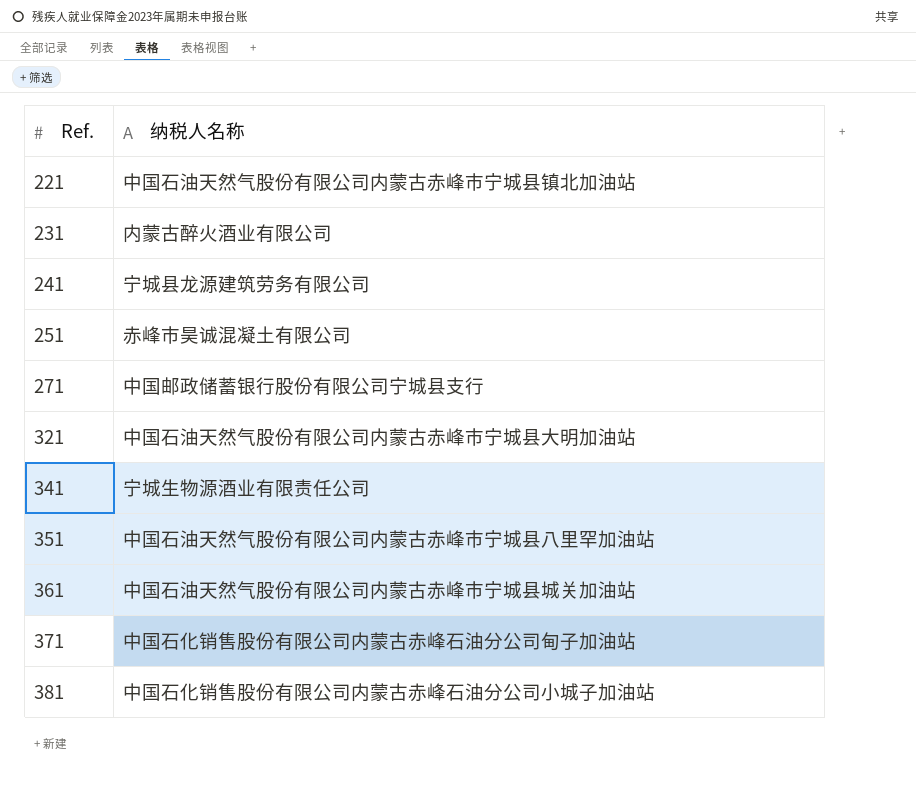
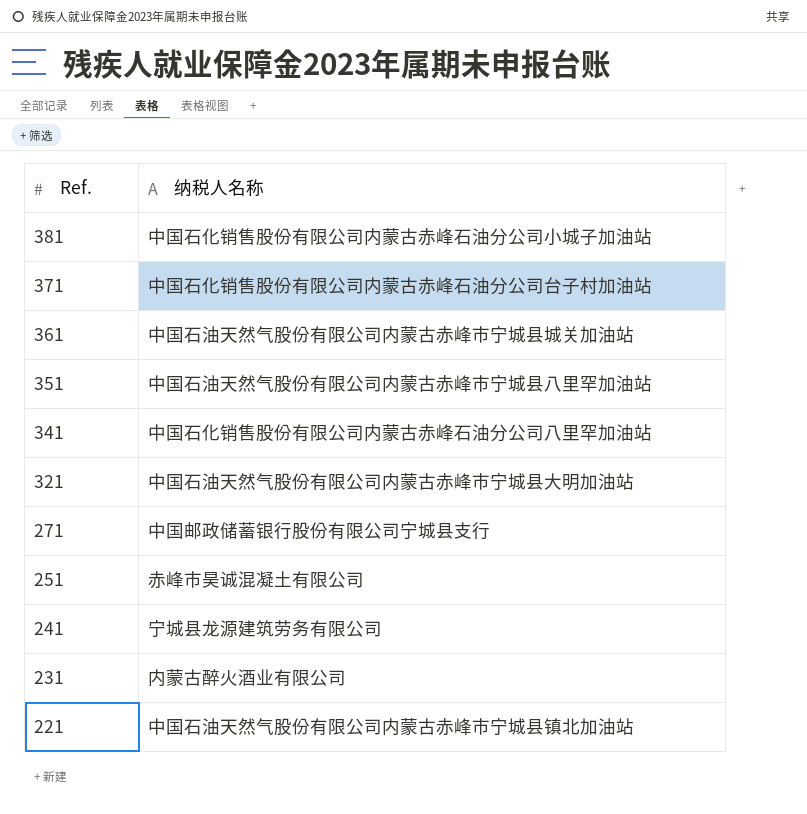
row order: Ref. ascending -> Ref. descending
371 | 纳税人名称: 中国石化销售股份有限公司内蒙古赤峰石油分公司甸子加油站 -> 中国石化销售股份有限公司内蒙古赤峰石油分公司台子村加油站
341 | 纳税人名称: 宁城生物源酒业有限责任公司 -> 中国石化销售股份有限公司内蒙古赤峰石油分公司八里罕加油站

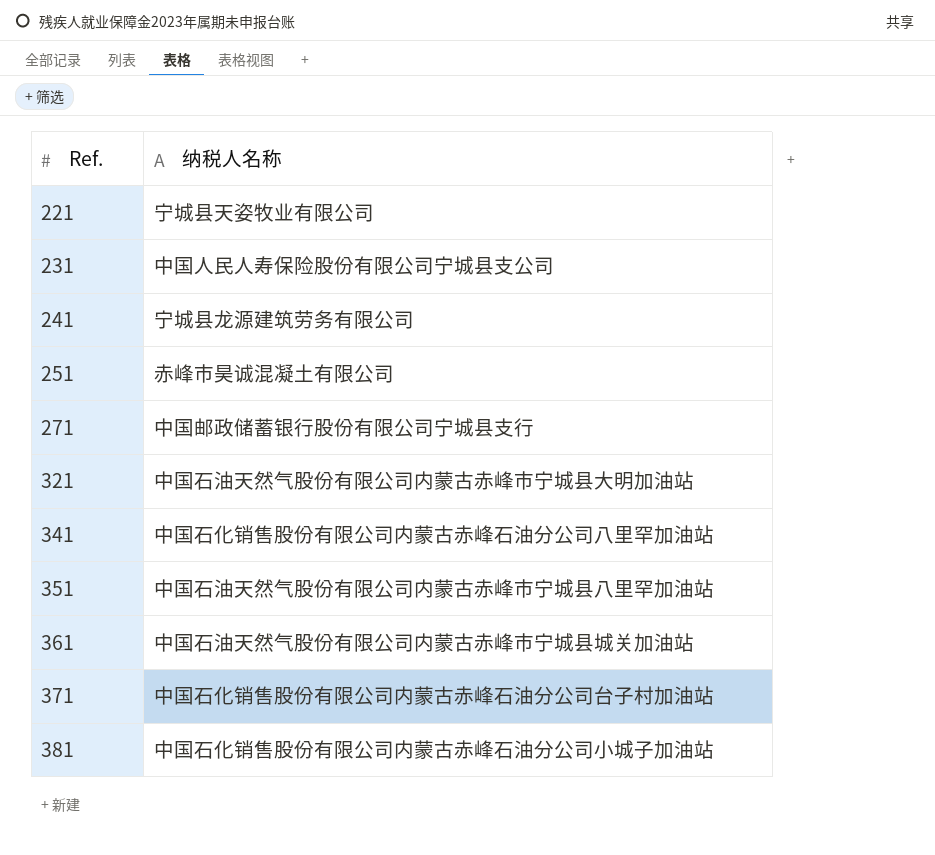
row order: Ref. descending -> Ref. ascending
221 | 纳税人名称: 中国石油天然气股份有限公司内蒙古赤峰市宁城县镇北加油站 -> 宁城县天姿牧业有限公司
231 | 纳税人名称: 内蒙古醉火酒业有限公司 -> 中国人民人寿保险股份有限公司宁城县支公司

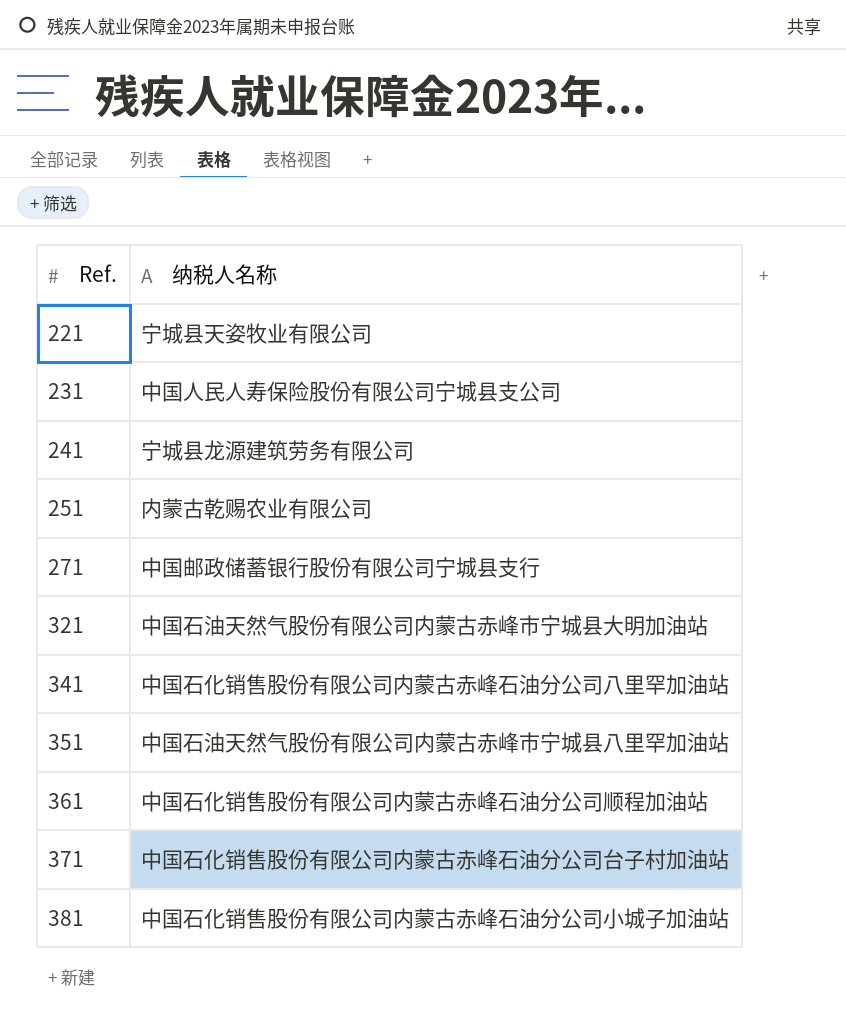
251 | 纳税人名称: 赤峰市昊诚混凝土有限公司 -> 内蒙古乾赐农业有限公司
361 | 纳税人名称: 中国石油天然气股份有限公司内蒙古赤峰市宁城县城关加油站 -> 中国石化销售股份有限公司内蒙古赤峰石油分公司顺程加油站

